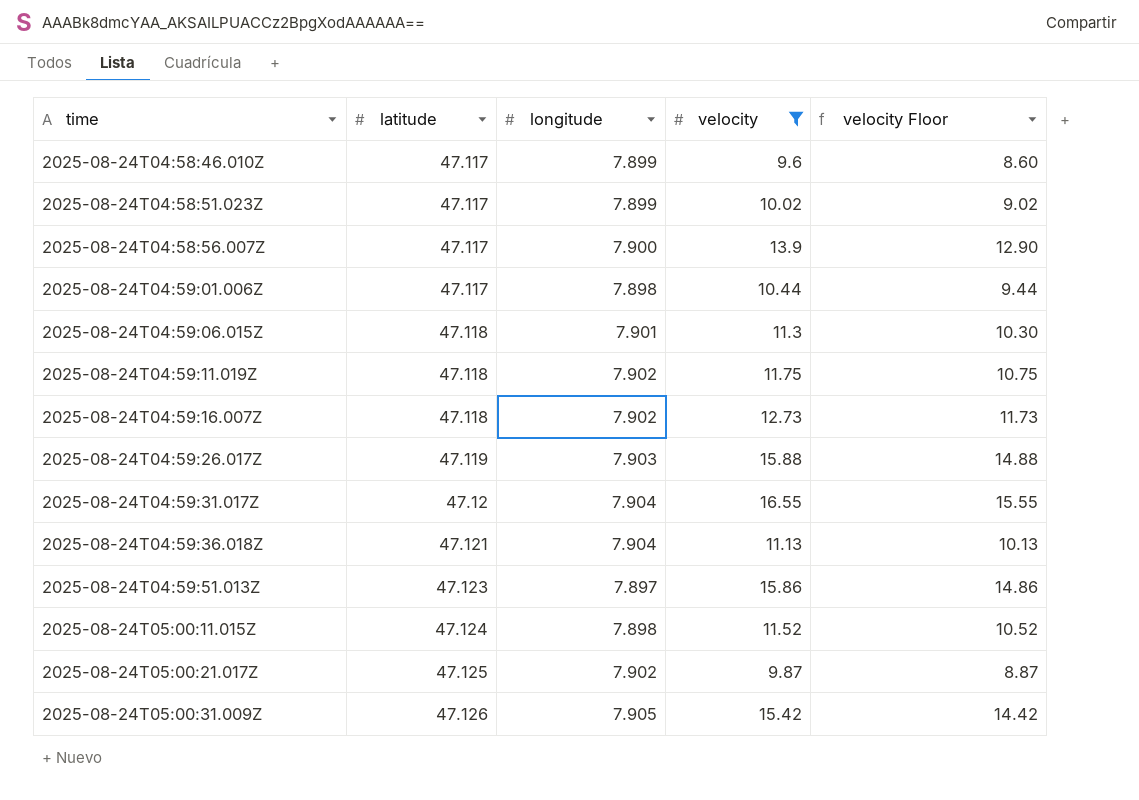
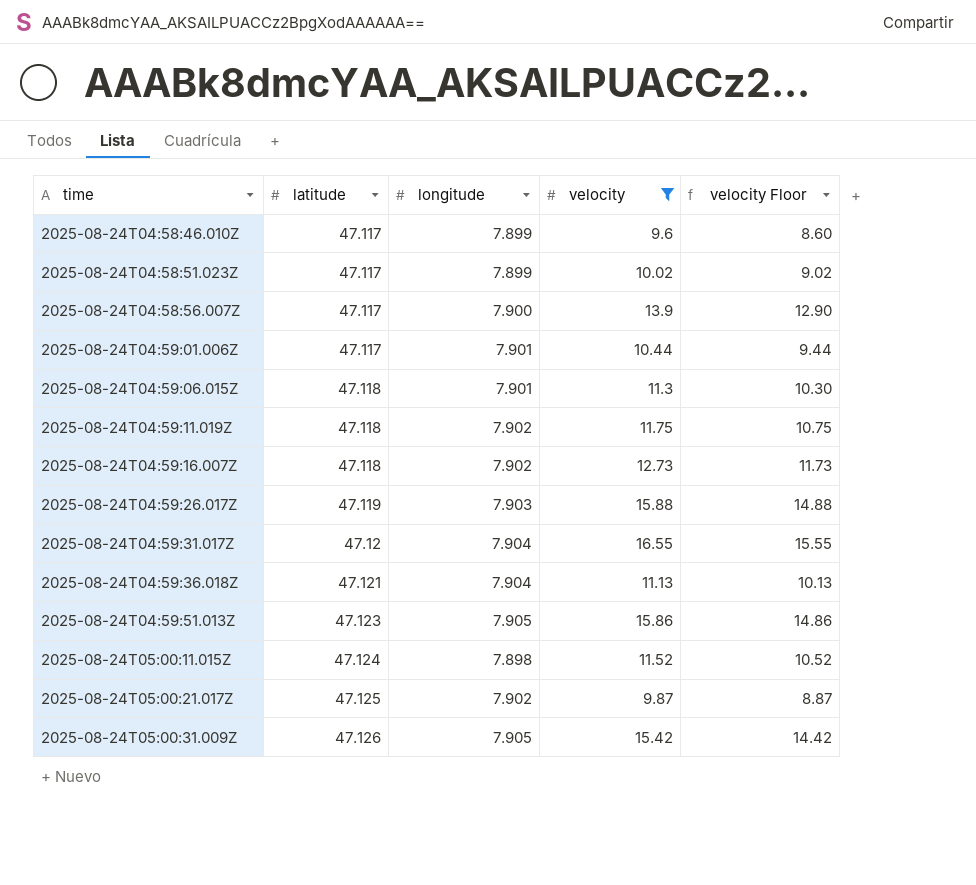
2025-08-24T04:59:01.006Z | longitude: 7.898 -> 7.901
2025-08-24T04:59:51.013Z | longitude: 7.897 -> 7.905

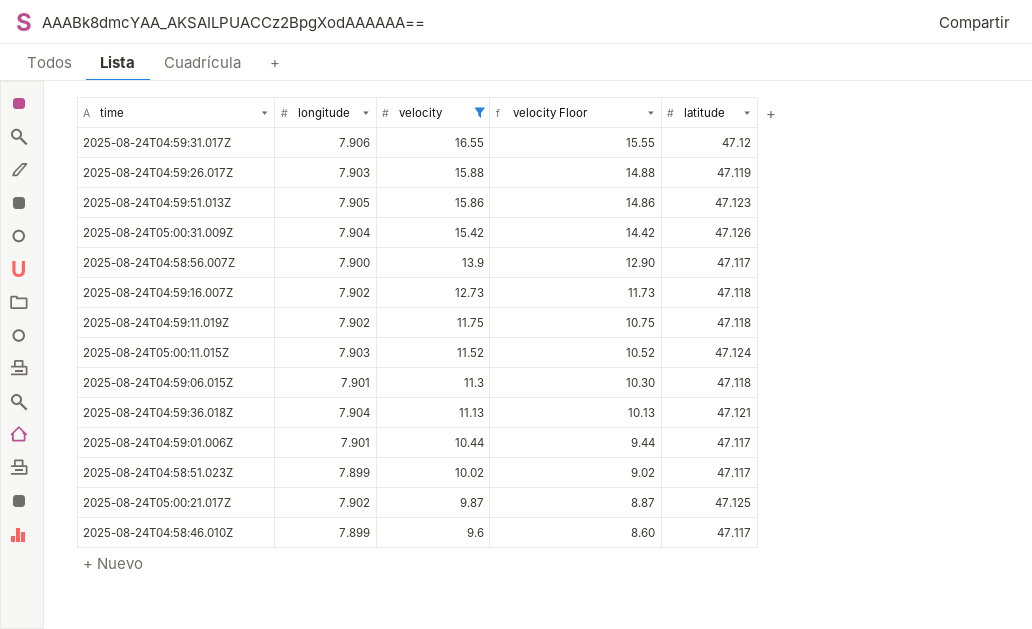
row order: time ascending -> velocity descending
column latitude | position: 2 -> 5
2025-08-24T04:59:31.017Z | longitude: 7.904 -> 7.906
2025-08-24T05:00:31.009Z | longitude: 7.905 -> 7.904
2025-08-24T05:00:11.015Z | longitude: 7.898 -> 7.903

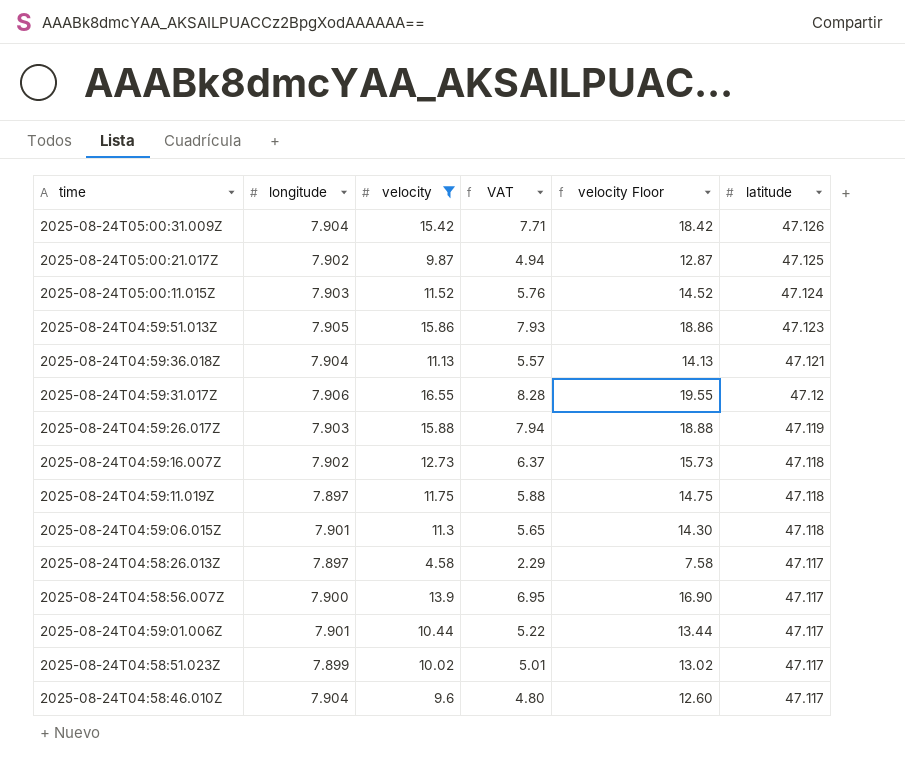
row order: velocity descending -> latitude descending
column VAT | formula: none -> [velocity] * 0.5
column velocity Floor | formula: [velocity] - 1 -> [velocity] + 3
2025-08-24T04:59:11.019Z | longitude: 7.902 -> 7.897
row 2025-08-24T04:58:26.013Z: none -> 7.897 | 4.58 | 2.29 | 7.58 | 47.117
2025-08-24T04:58:46.010Z | longitude: 7.899 -> 7.904

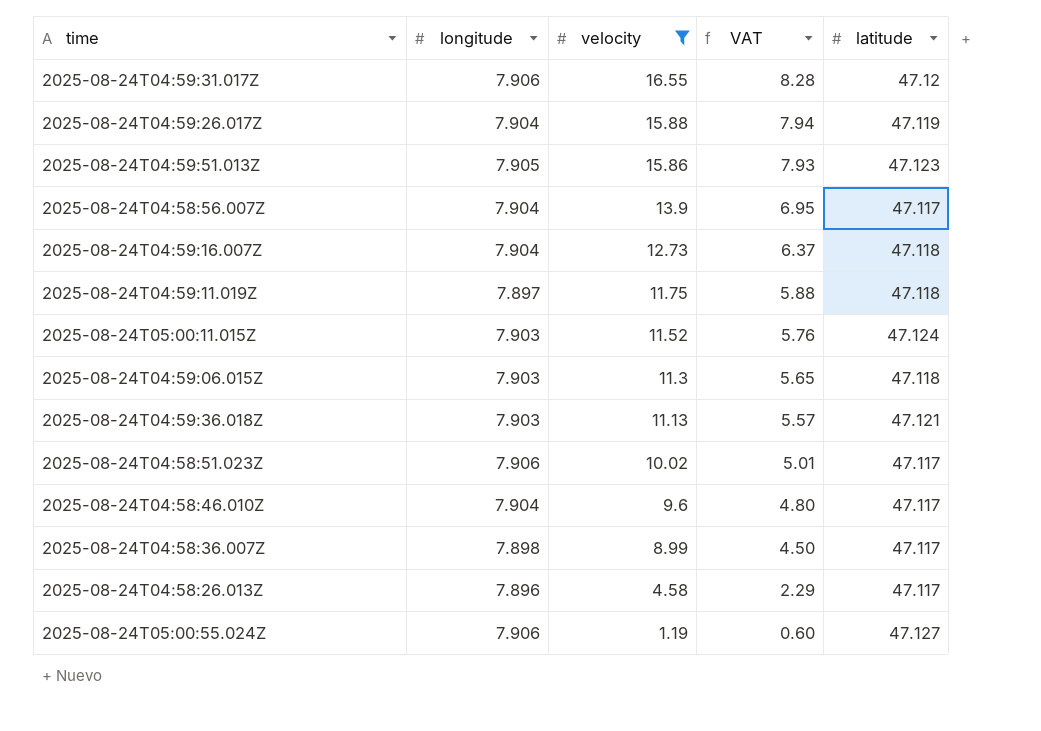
row order: latitude descending -> velocity descending
column velocity Floor | formula: [velocity] + 3 -> none
row 2025-08-24T05:00:31.009Z: 7.904 | 15.42 | 7.71 | 18.42 | 47.126 -> none
row 2025-08-24T05:00:21.017Z: 7.902 | 9.87 | 4.94 | 12.87 | 47.125 -> none
row 2025-08-24T04:59:01.006Z: 7.901 | 10.44 | 5.22 | 13.44 | 47.117 -> none
2025-08-24T04:59:26.017Z | longitude: 7.903 -> 7.904
2025-08-24T04:58:56.007Z | longitude: 7.900 -> 7.904
2025-08-24T04:59:16.007Z | longitude: 7.902 -> 7.904
2025-08-24T04:59:06.015Z | longitude: 7.901 -> 7.903
2025-08-24T04:59:36.018Z | longitude: 7.904 -> 7.903
2025-08-24T04:58:51.023Z | longitude: 7.899 -> 7.906
row 2025-08-24T04:58:36.007Z: none -> 7.898 | 8.99 | 4.50 | 47.117
2025-08-24T04:58:26.013Z | longitude: 7.897 -> 7.896
row 2025-08-24T05:00:55.024Z: none -> 7.906 | 1.19 | 0.60 | 47.127

